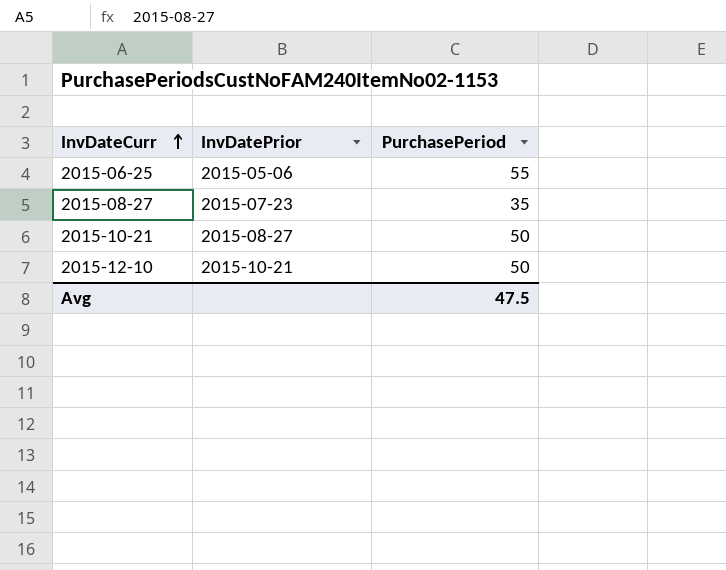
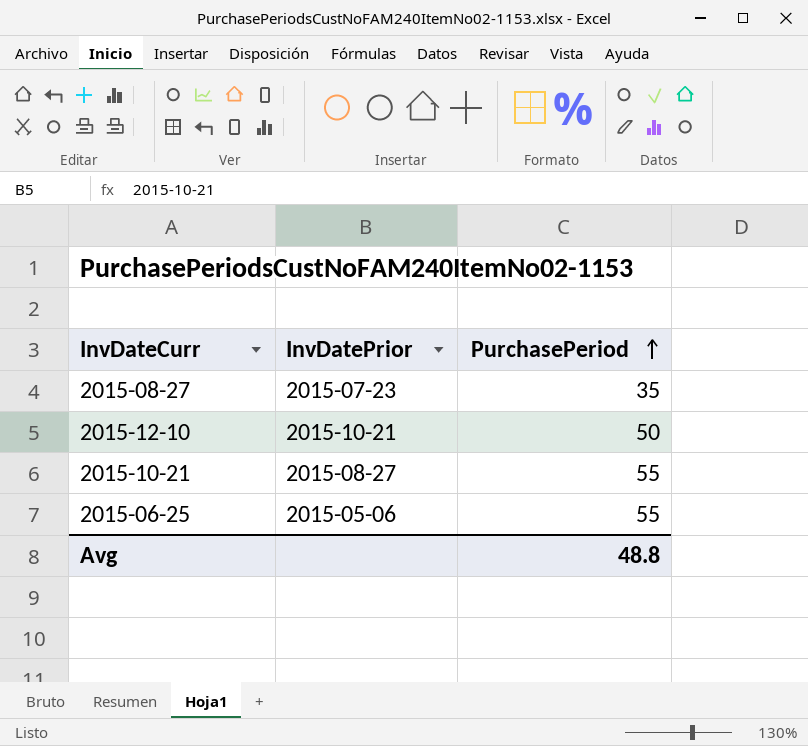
row order: InvDateCurr ascending -> PurchasePeriod ascending
2015-10-21 | PurchasePeriod: 50 -> 55
Avg | PurchasePeriod: 47.5 -> 48.8

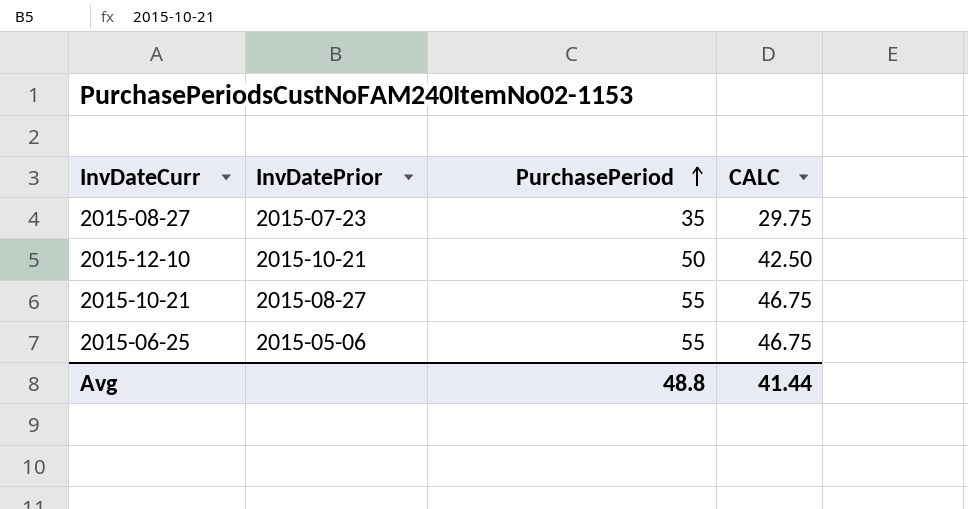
column CALC | formula: none -> [PurchasePeriod] * 0.85

